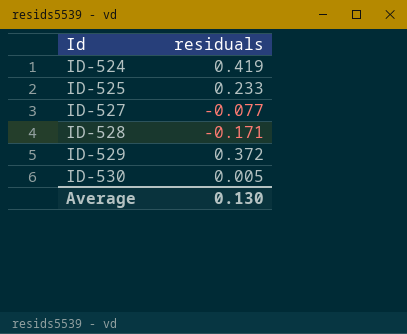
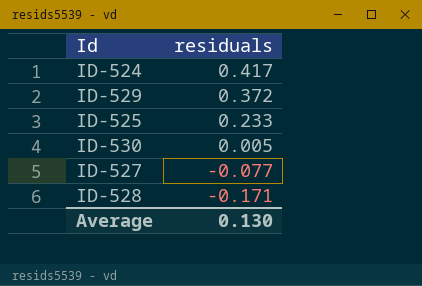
row order: Id ascending -> residuals descending
ID-524 | residuals: 0.419 -> 0.417

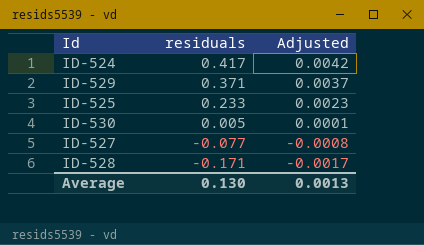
column Adjusted | formula: none -> [residuals] * 0.01
ID-529 | residuals: 0.372 -> 0.371

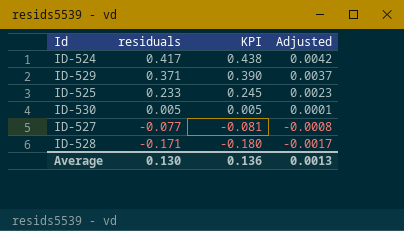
column KPI | formula: none -> [residuals] * 1.05

